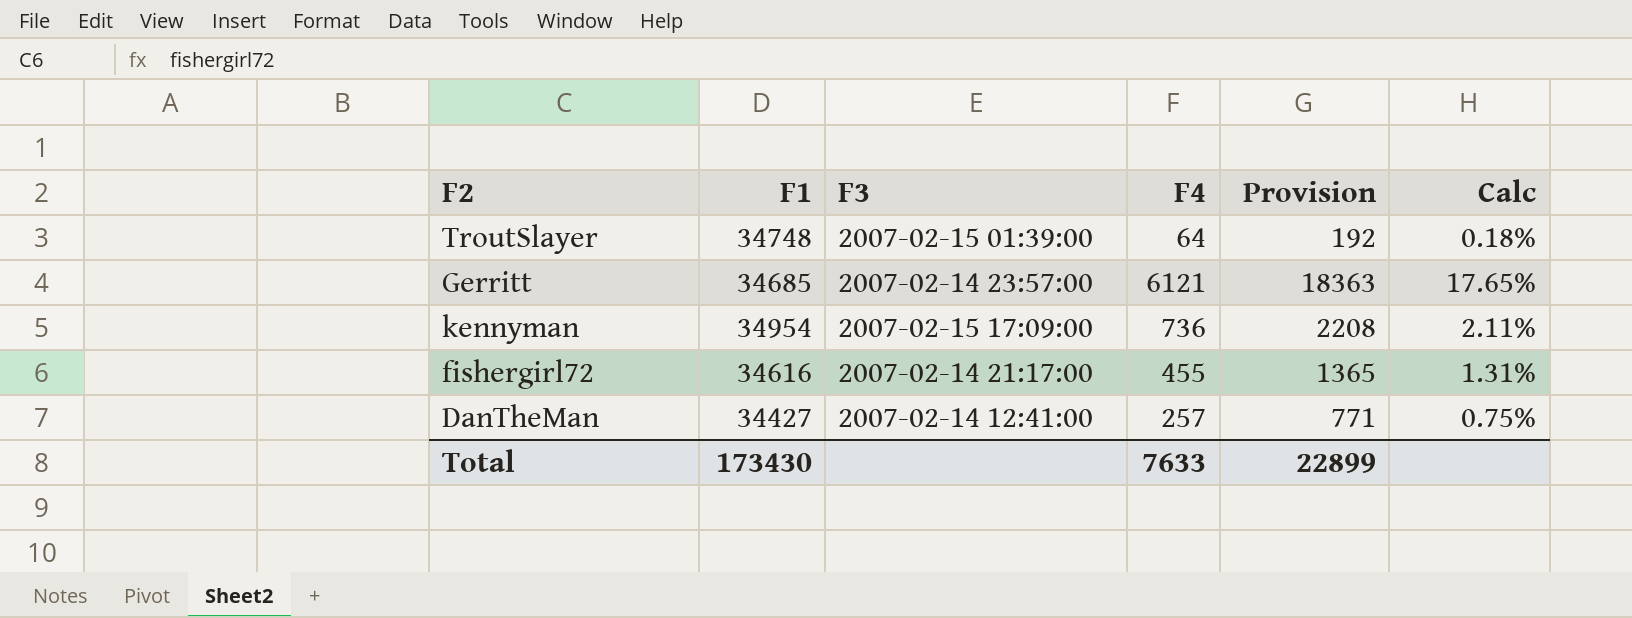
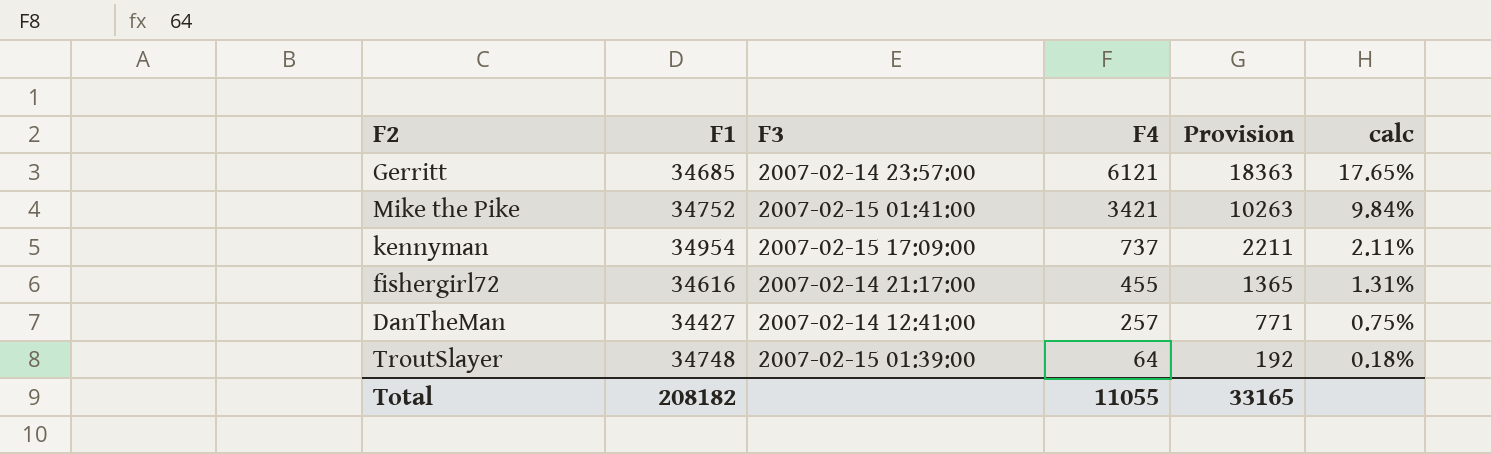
row order: none -> F4 descending
column name: Calc -> calc
row Mike the Pike: none -> 34752 | 2007-02-15 01:41:00 | 3421 | 10263 | 9.84%
kennyman | F4: 736 -> 737
kennyman | Provision: 2208 -> 2211
Total | F1: 173430 -> 208182
Total | F4: 7633 -> 11055
Total | Provision: 22899 -> 33165

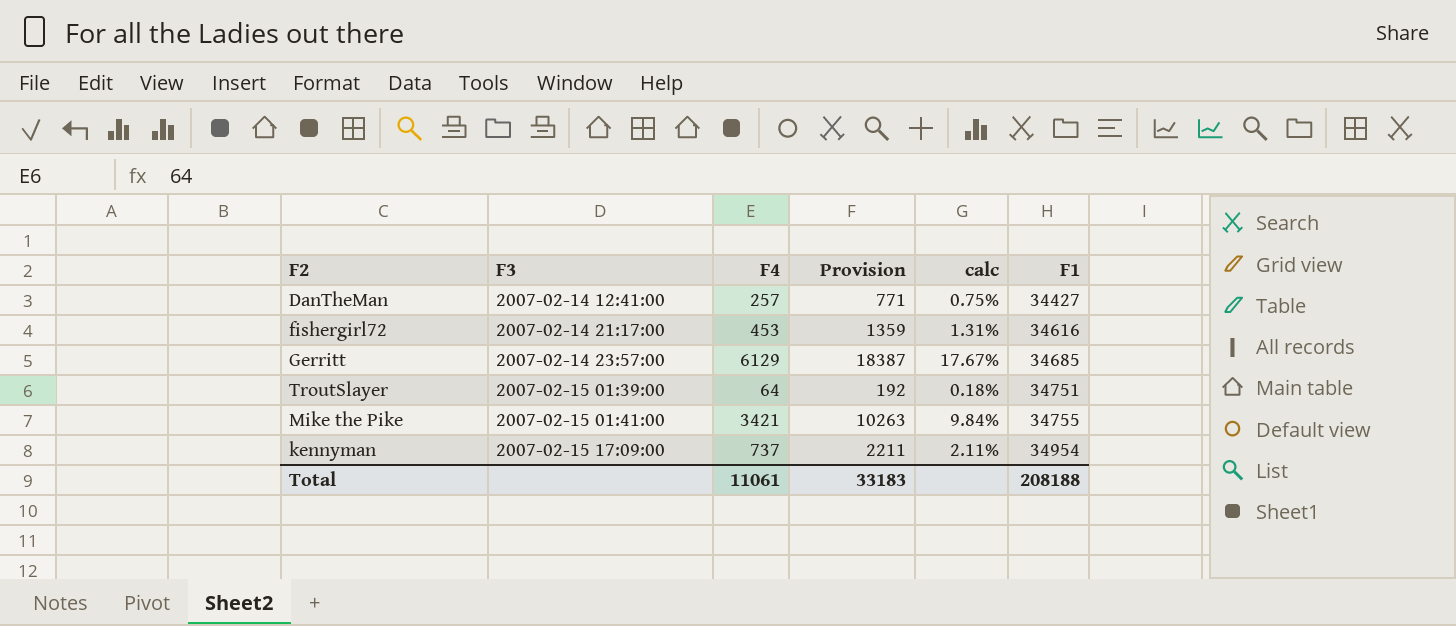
row order: F4 descending -> F3 ascending
column F1 | position: 2 -> 6
fishergirl72 | F4: 455 -> 453
fishergirl72 | Provision: 1365 -> 1359
Gerritt | F4: 6121 -> 6129
Gerritt | Provision: 18363 -> 18387
Gerritt | calc: 17.65% -> 17.67%
TroutSlayer | F1: 34748 -> 34751
Mike the Pike | F1: 34752 -> 34755
Total | F4: 11055 -> 11061
Total | Provision: 33165 -> 33183
Total | F1: 208182 -> 208188

